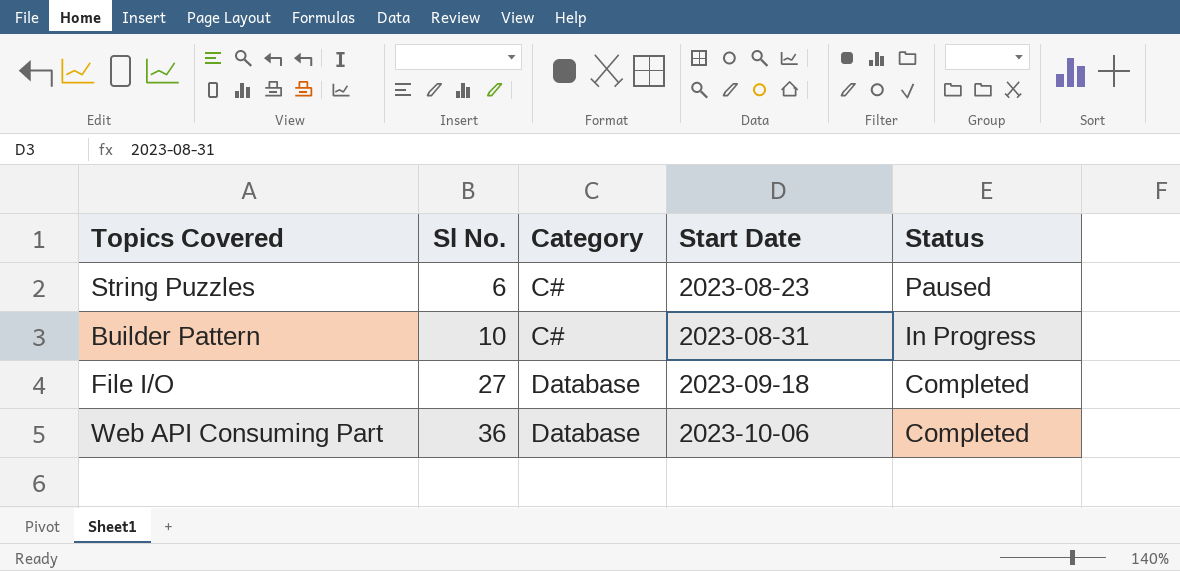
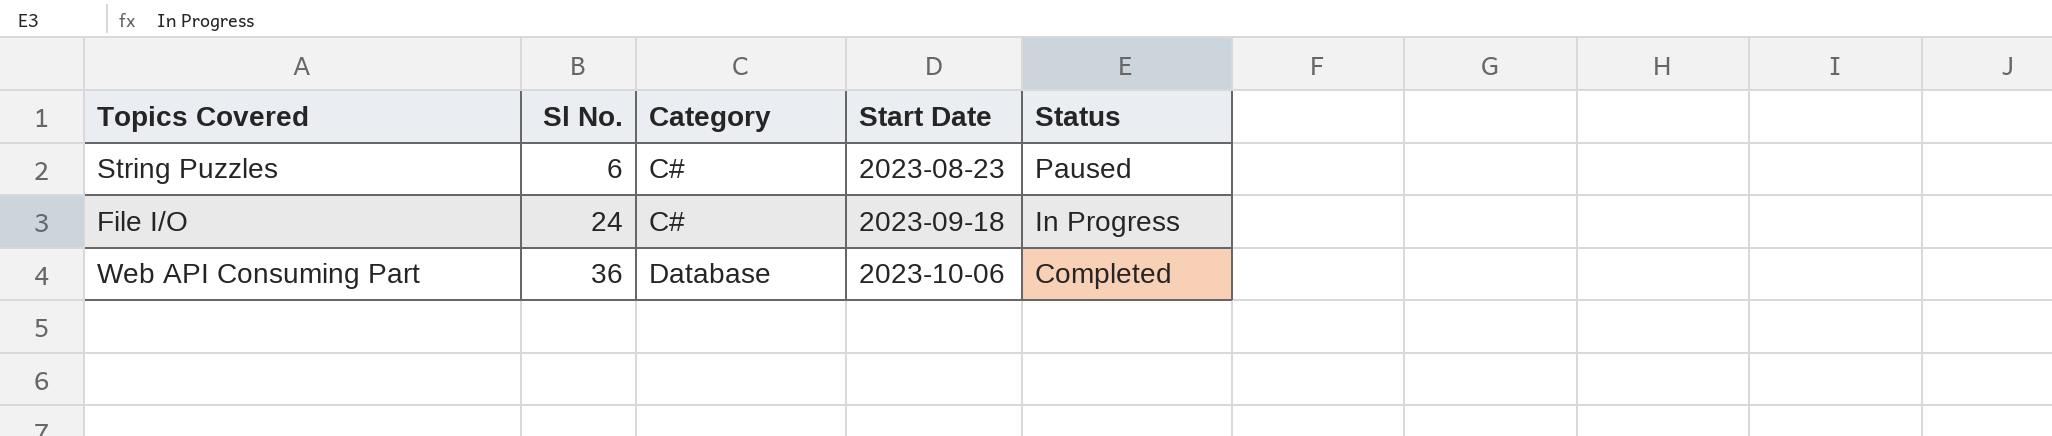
row Builder Pattern: 10 | C# | 2023-08-31 | In Progress -> none
File I/O | Sl No.: 27 -> 24
File I/O | Category: Database -> C#
File I/O | Status: Completed -> In Progress

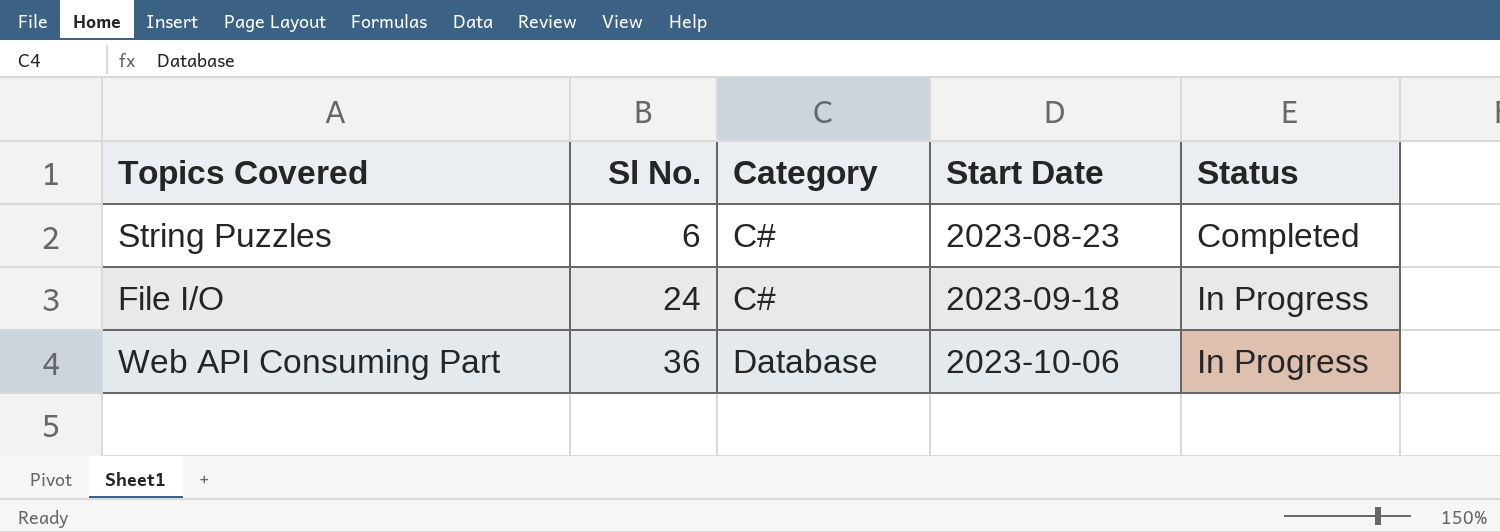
String Puzzles | Status: Paused -> Completed
Web API Consuming Part | Status: Completed -> In Progress

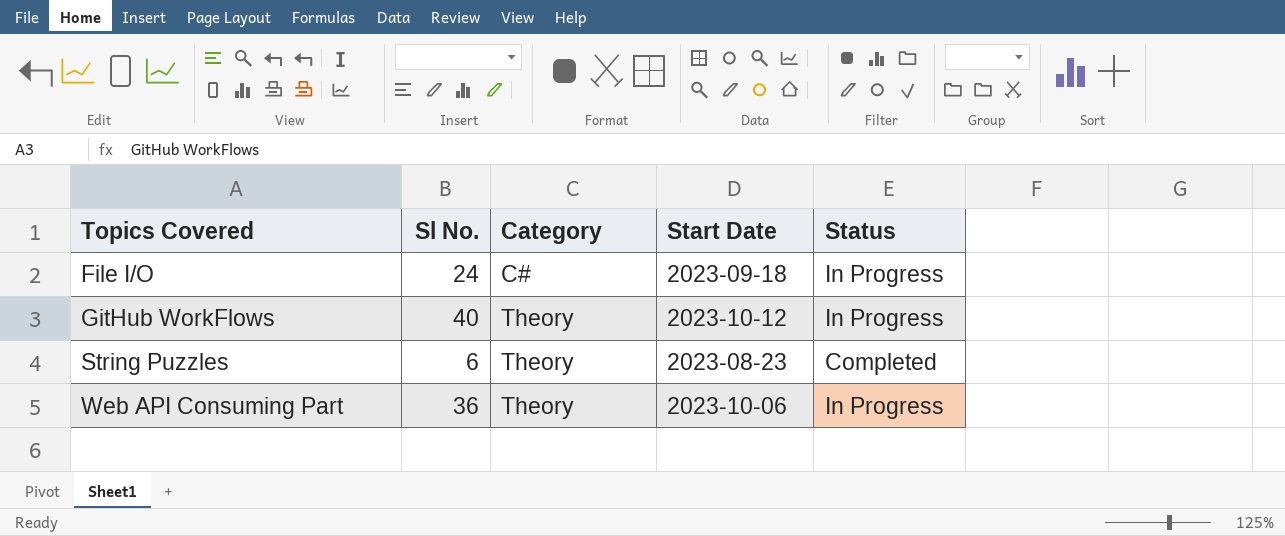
row order: Sl No. ascending -> Topics Covered ascending
row GitHub WorkFlows: none -> 40 | Theory | 2023-10-12 | In Progress
String Puzzles | Category: C# -> Theory
Web API Consuming Part | Category: Database -> Theory

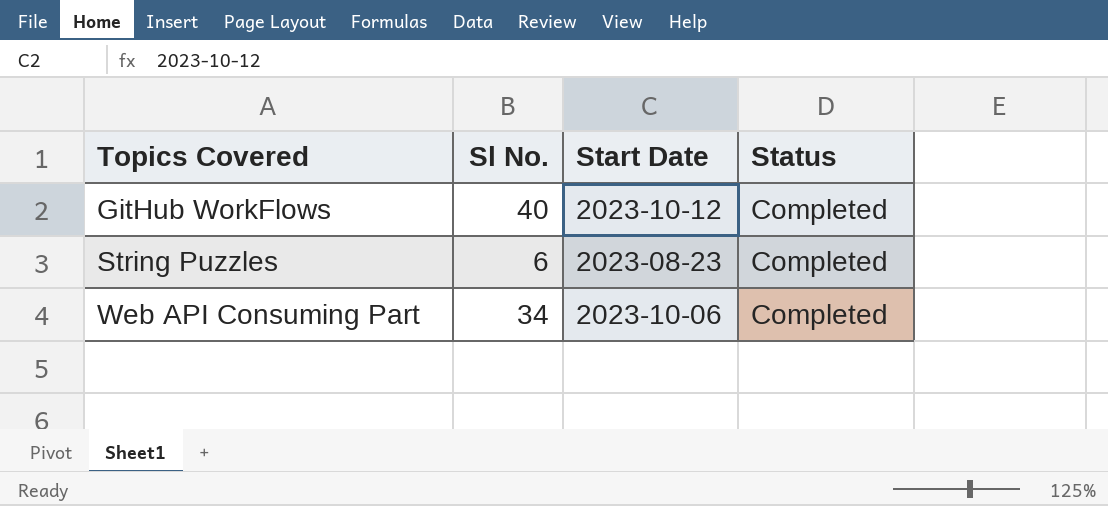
column Category | position: 3 -> none
row File I/O: 24 | C# | 2023-09-18 | In Progress -> none
GitHub WorkFlows | Status: In Progress -> Completed
Web API Consuming Part | Sl No.: 36 -> 34
Web API Consuming Part | Status: In Progress -> Completed

